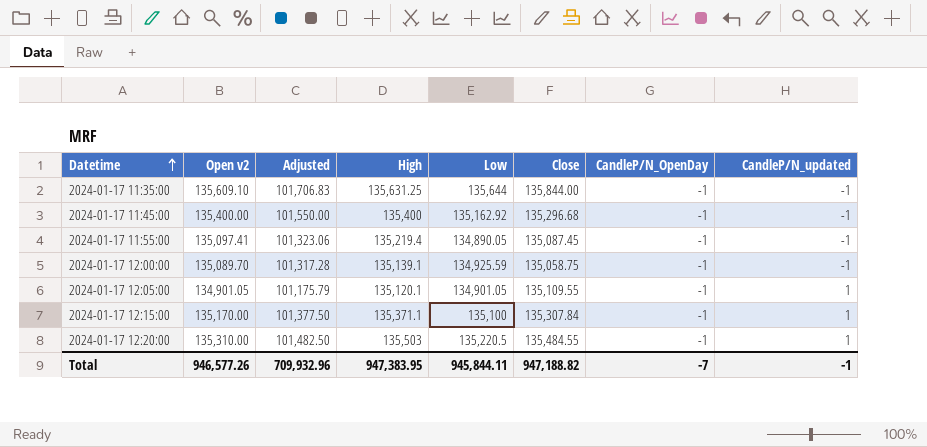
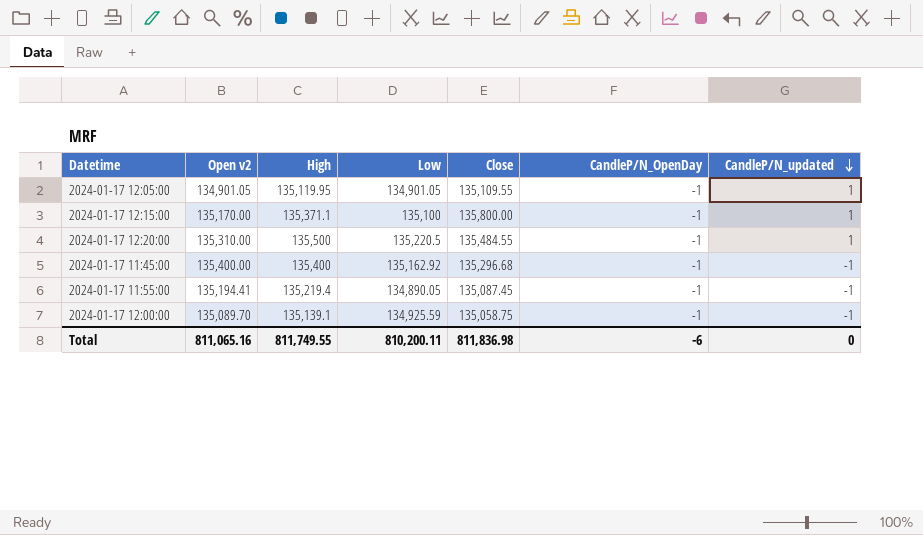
row order: Datetime ascending -> CandleP/N_updated descending
column Adjusted | formula: [Open v2] * 0.75 -> none
row 2024-01-17 11:35:00: 135,609.10 | 101,706.83 | 135,631.25 | 135,644 | 135,844.00 | -1 | -1 -> none
2024-01-17 12:05:00 | High: 135,120.1 -> 135,119.95
2024-01-17 12:15:00 | Close: 135,307.84 -> 135,800.00
2024-01-17 12:20:00 | High: 135,503 -> 135,500
2024-01-17 11:55:00 | Open v2: 135,097.41 -> 135,194.41
Total | Open v2: 946,577.26 -> 811,065.16
Total | High: 947,383.95 -> 811,749.55
Total | Low: 945,844.11 -> 810,200.11
Total | Close: 947,188.82 -> 811,836.98
Total | CandleP/N_OpenDay: -7 -> -6
Total | CandleP/N_updated: -1 -> 0

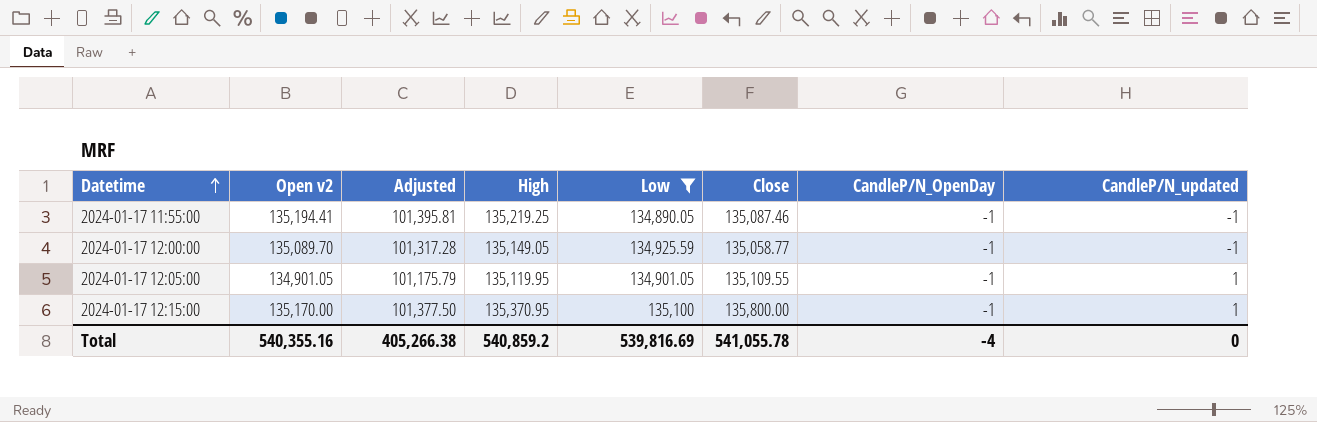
filter: none -> Low <= 135,100
row order: CandleP/N_updated descending -> Datetime ascending
column Adjusted | formula: none -> [Open v2] * 0.75
2024-01-17 11:55:00 | High: 135,219.4 -> 135,219.25
2024-01-17 11:55:00 | Close: 135,087.45 -> 135,087.46
2024-01-17 12:00:00 | High: 135,139.1 -> 135,149.05
2024-01-17 12:00:00 | Close: 135,058.75 -> 135,058.77
2024-01-17 12:15:00 | High: 135,371.1 -> 135,370.95
Total | Open v2: 811,065.16 -> 540,355.16
Total | High: 811,749.55 -> 540,859.2
Total | Low: 810,200.11 -> 539,816.69
Total | Close: 811,836.98 -> 541,055.78
Total | CandleP/N_OpenDay: -6 -> -4

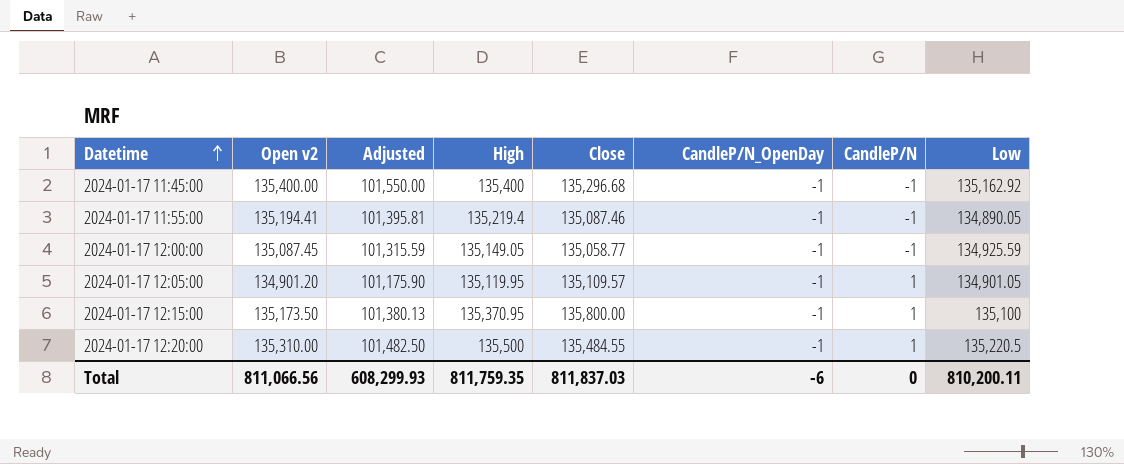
filter: Low <= 135,100 -> none
column name: CandleP/N_updated -> CandleP/N
column Low | position: 5 -> 8
2024-01-17 11:55:00 | High: 135,219.25 -> 135,219.4
2024-01-17 12:00:00 | Open v2: 135,089.70 -> 135,087.45
2024-01-17 12:00:00 | Adjusted: 101,317.28 -> 101,315.59
2024-01-17 12:05:00 | Open v2: 134,901.05 -> 134,901.20
2024-01-17 12:05:00 | Adjusted: 101,175.79 -> 101,175.90
2024-01-17 12:05:00 | Close: 135,109.55 -> 135,109.57
2024-01-17 12:15:00 | Open v2: 135,170.00 -> 135,173.50
2024-01-17 12:15:00 | Adjusted: 101,377.50 -> 101,380.13
Total | Open v2: 540,355.16 -> 811,066.56
Total | Adjusted: 405,266.38 -> 608,299.93
Total | High: 540,859.2 -> 811,759.35
Total | Close: 541,055.78 -> 811,837.03
Total | CandleP/N_OpenDay: -4 -> -6
Total | Low: 539,816.69 -> 810,200.11

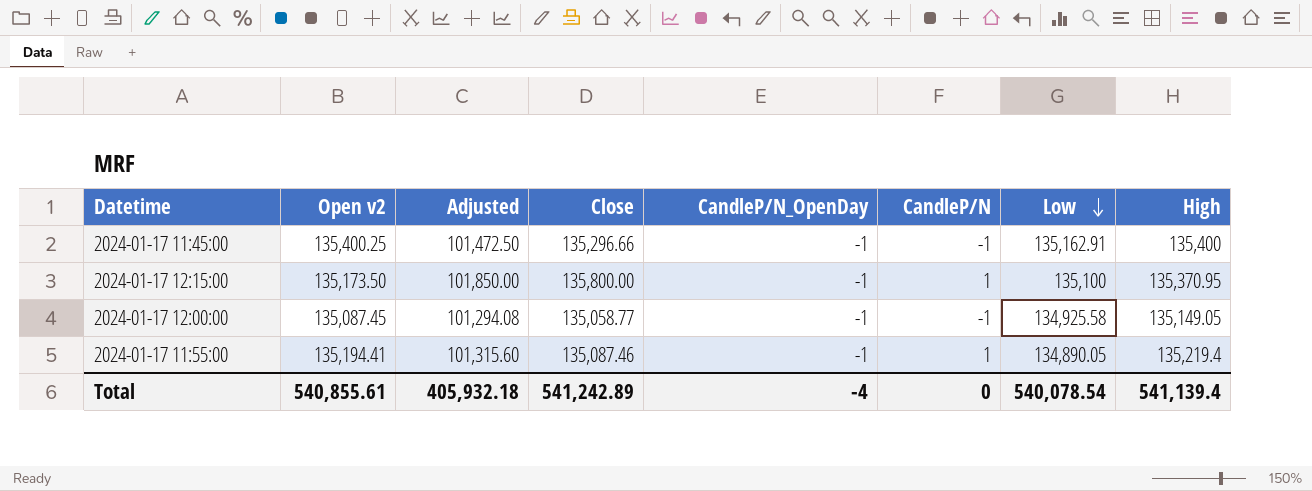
row order: Datetime ascending -> Low descending
column Adjusted | formula: [Open v2] * 0.75 -> [Close] * 0.75
column High | position: 4 -> 8
row 2024-01-17 12:05:00: 134,901.20 | 101,175.90 | 135,119.95 | 135,109.57 | -1 | 1 | 134,901.05 -> none
row 2024-01-17 12:20:00: 135,310.00 | 101,482.50 | 135,500 | 135,484.55 | -1 | 1 | 135,220.5 -> none
2024-01-17 11:45:00 | Open v2: 135,400.00 -> 135,400.25
2024-01-17 11:45:00 | Close: 135,296.68 -> 135,296.66
2024-01-17 11:45:00 | Low: 135,162.92 -> 135,162.91
2024-01-17 12:00:00 | Low: 134,925.59 -> 134,925.58
2024-01-17 11:55:00 | CandleP/N: -1 -> 1
Total | Open v2: 811,066.56 -> 540,855.61
Total | Adjusted: 608,299.93 -> 405,932.18
Total | Close: 811,837.03 -> 541,242.89
Total | CandleP/N_OpenDay: -6 -> -4
Total | Low: 810,200.11 -> 540,078.54
Total | High: 811,759.35 -> 541,139.4

